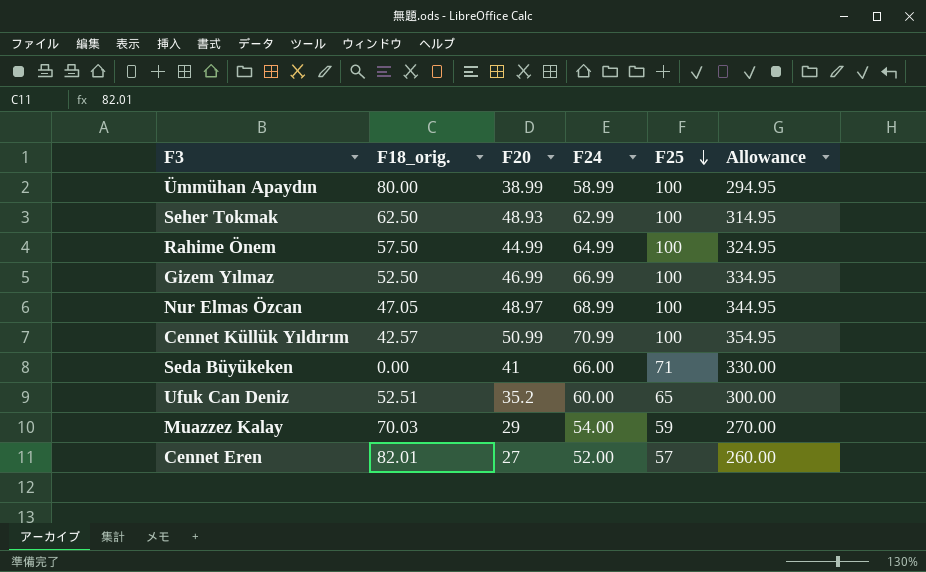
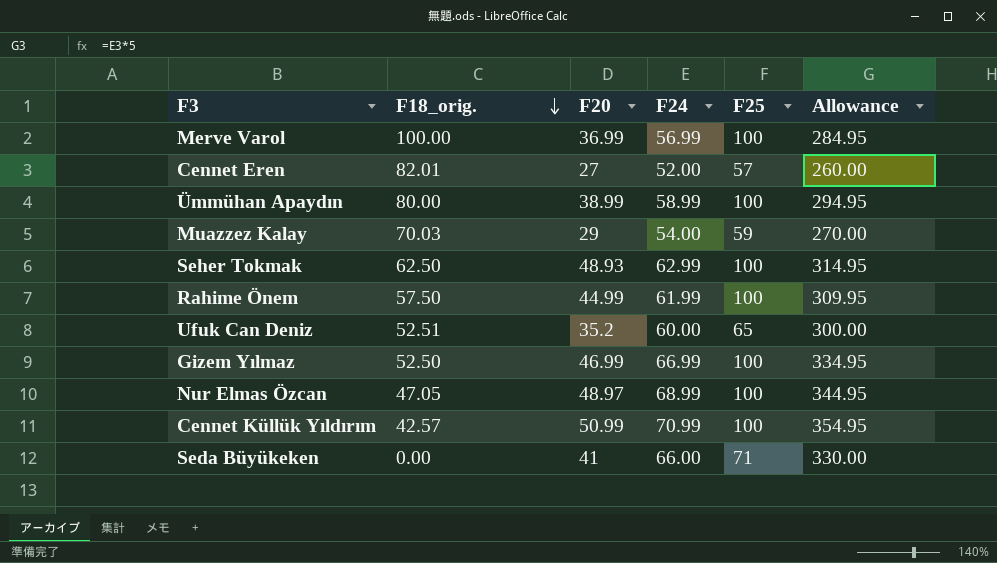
row order: F25 descending -> F18_orig. descending
row Merve Varol: none -> 100.00 | 36.99 | 56.99 | 100 | 284.95
Rahime Önem | F24: 64.99 -> 61.99
Rahime Önem | Allowance: 324.95 -> 309.95

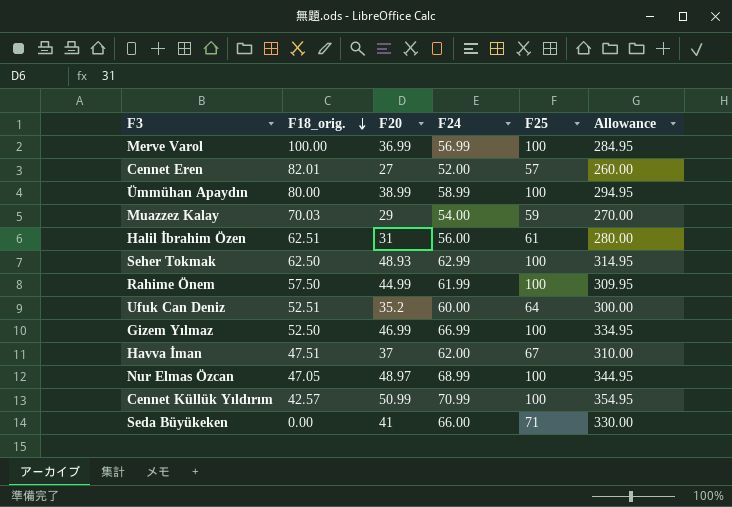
row Halil İbrahim Özen: none -> 62.51 | 31 | 56.00 | 61 | 280.00
Ufuk Can Deniz | F25: 65 -> 64
row Havva İman: none -> 47.51 | 37 | 62.00 | 67 | 310.00

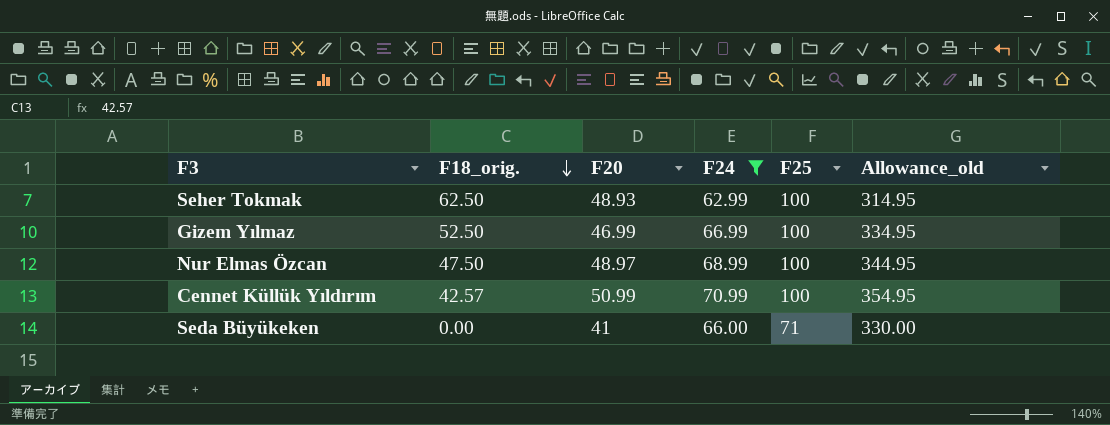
filter: none -> F24 >= 62.99
column name: Allowance -> Allowance_old
Nur Elmas Özcan | F18_orig.: 47.05 -> 47.50

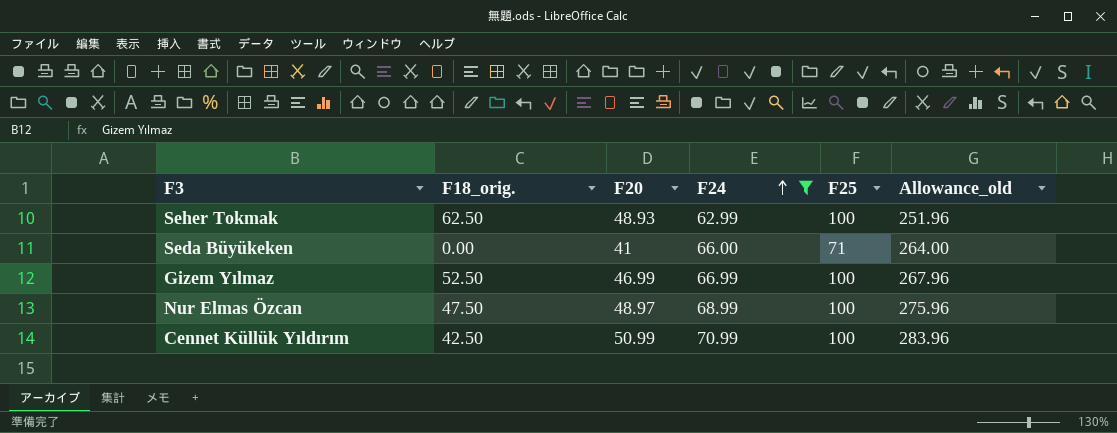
row order: F18_orig. descending -> F24 ascending
column Allowance_old | formula: [F24] * 5 -> [F24] * 4
Cennet Küllük Yıldırım | F18_orig.: 42.57 -> 42.50

